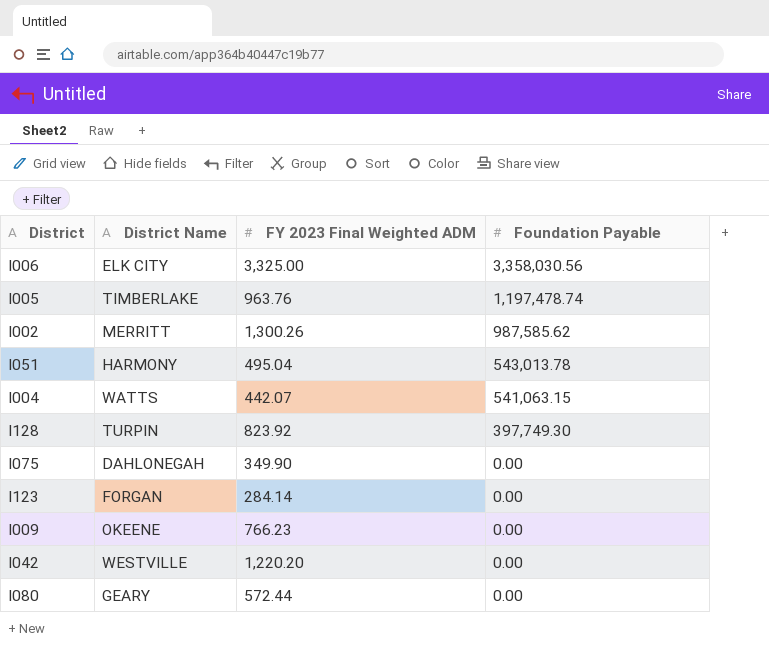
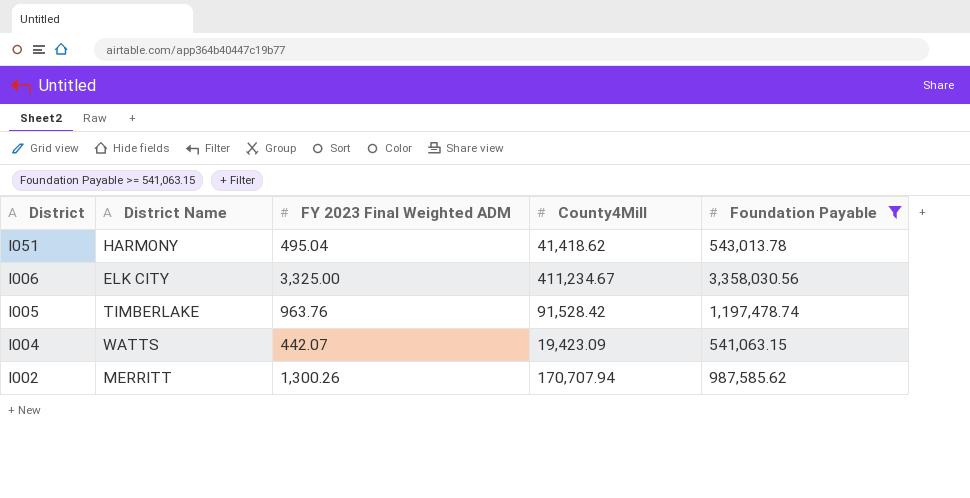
filter: none -> Foundation Payable >= 541,063.15
row order: Foundation Payable descending -> District descending
column County4Mill | position: none -> 4

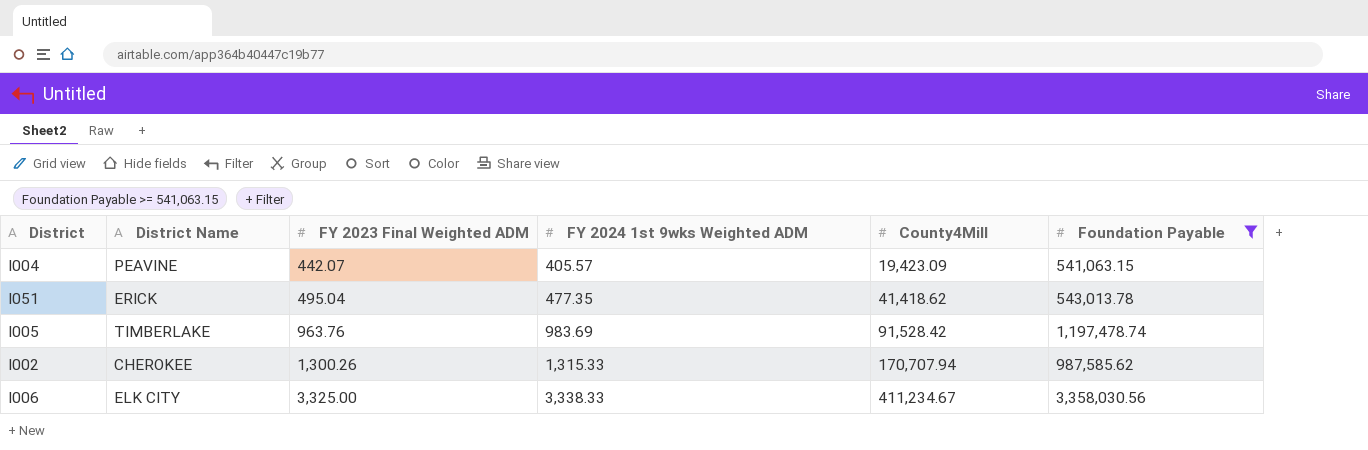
row order: District descending -> FY 2023 Final Weighted ADM ascending
column FY 2024 1st 9wks Weighted ADM | position: none -> 4
I004 | District Name: WATTS -> PEAVINE
I051 | District Name: HARMONY -> ERICK
I002 | District Name: MERRITT -> CHEROKEE

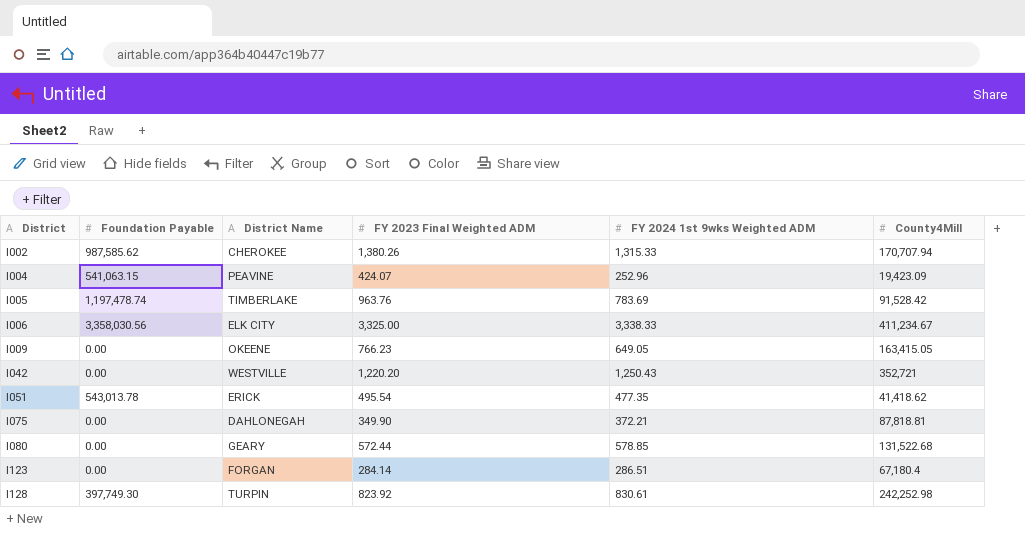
filter: Foundation Payable >= 541,063.15 -> none
row order: FY 2023 Final Weighted ADM ascending -> District ascending
column Foundation Payable | position: 6 -> 2
I002 | FY 2023 Final Weighted ADM: 1,300.26 -> 1,380.26
I004 | FY 2023 Final Weighted ADM: 442.07 -> 424.07
I004 | FY 2024 1st 9wks Weighted ADM: 405.57 -> 252.96
I005 | FY 2024 1st 9wks Weighted ADM: 983.69 -> 783.69
I051 | FY 2023 Final Weighted ADM: 495.04 -> 495.54

